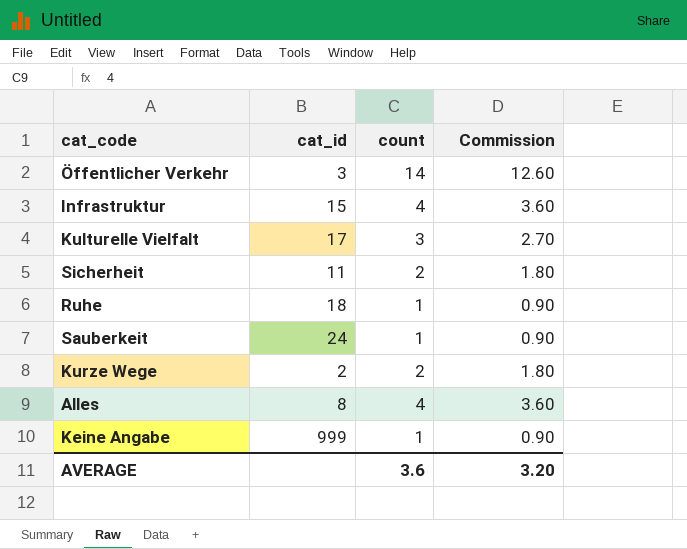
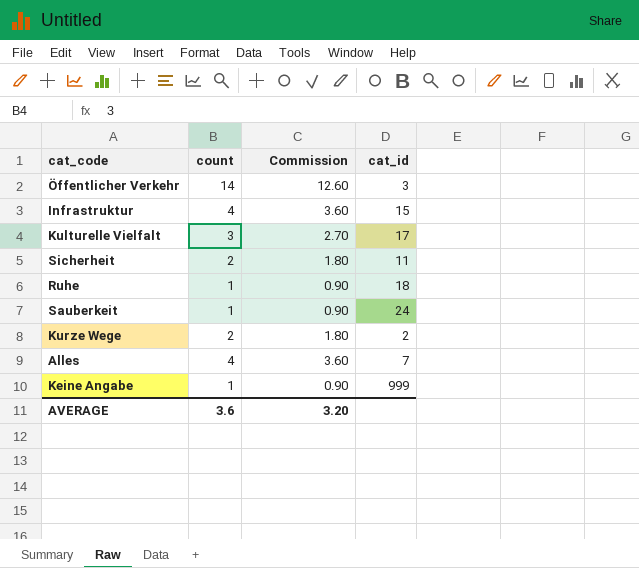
column cat_id | position: 2 -> 4
Alles | cat_id: 8 -> 7

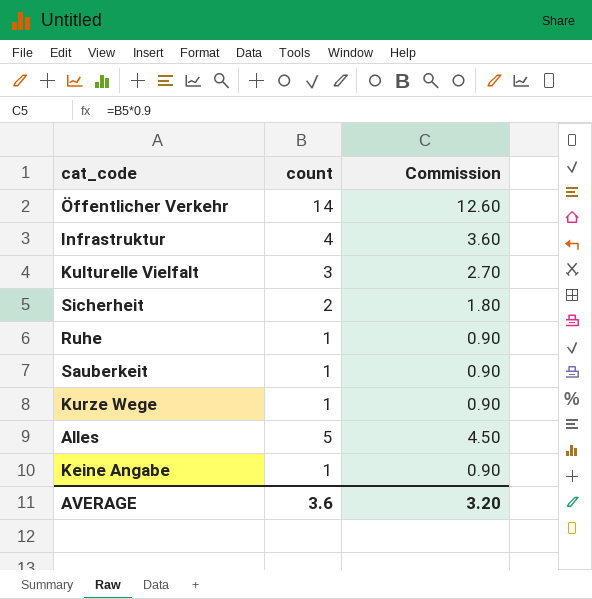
column cat_id | position: 4 -> none
Kurze Wege | count: 2 -> 1
Kurze Wege | Commission: 1.80 -> 0.90
Alles | count: 4 -> 5
Alles | Commission: 3.60 -> 4.50

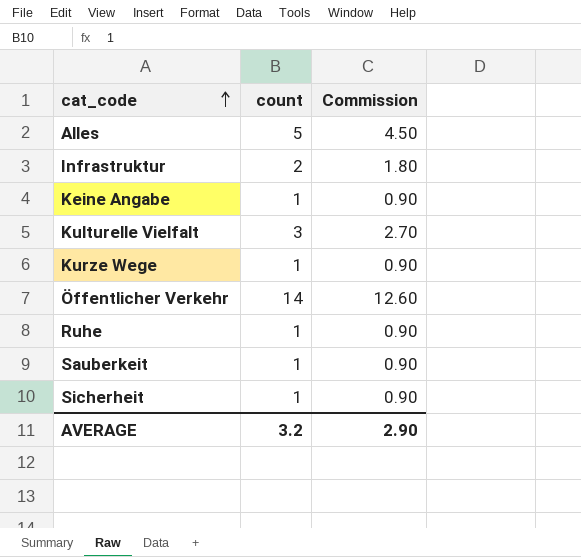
row order: none -> cat_code ascending
Infrastruktur | count: 4 -> 2
Infrastruktur | Commission: 3.60 -> 1.80
Sicherheit | count: 2 -> 1
Sicherheit | Commission: 1.80 -> 0.90
AVERAGE | count: 3.6 -> 3.2
AVERAGE | Commission: 3.20 -> 2.90

